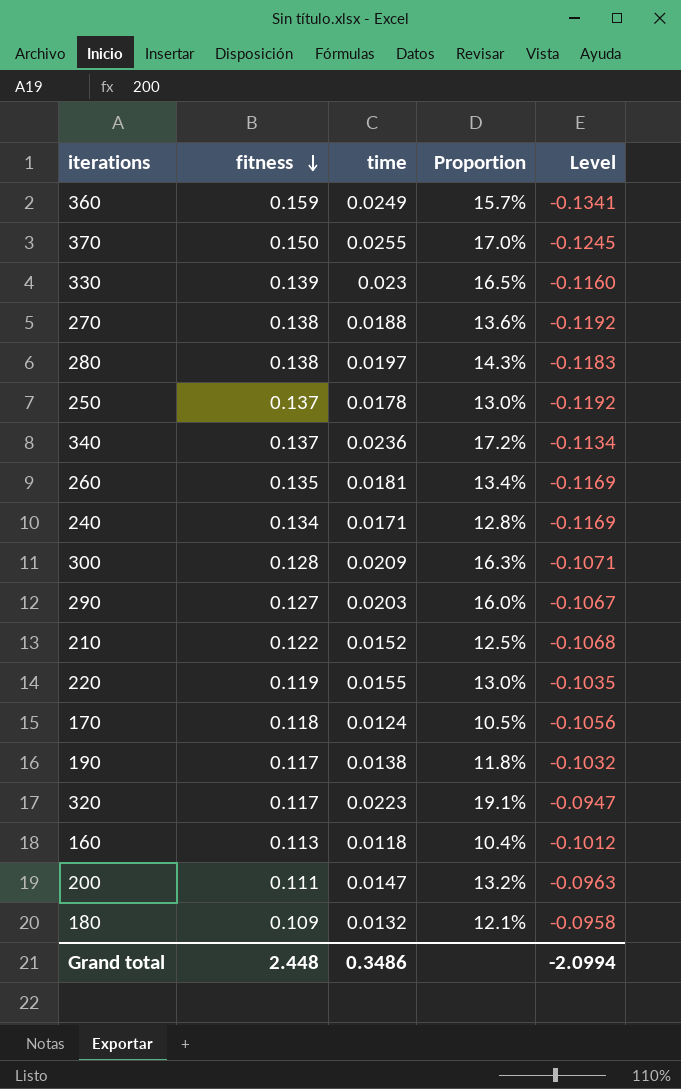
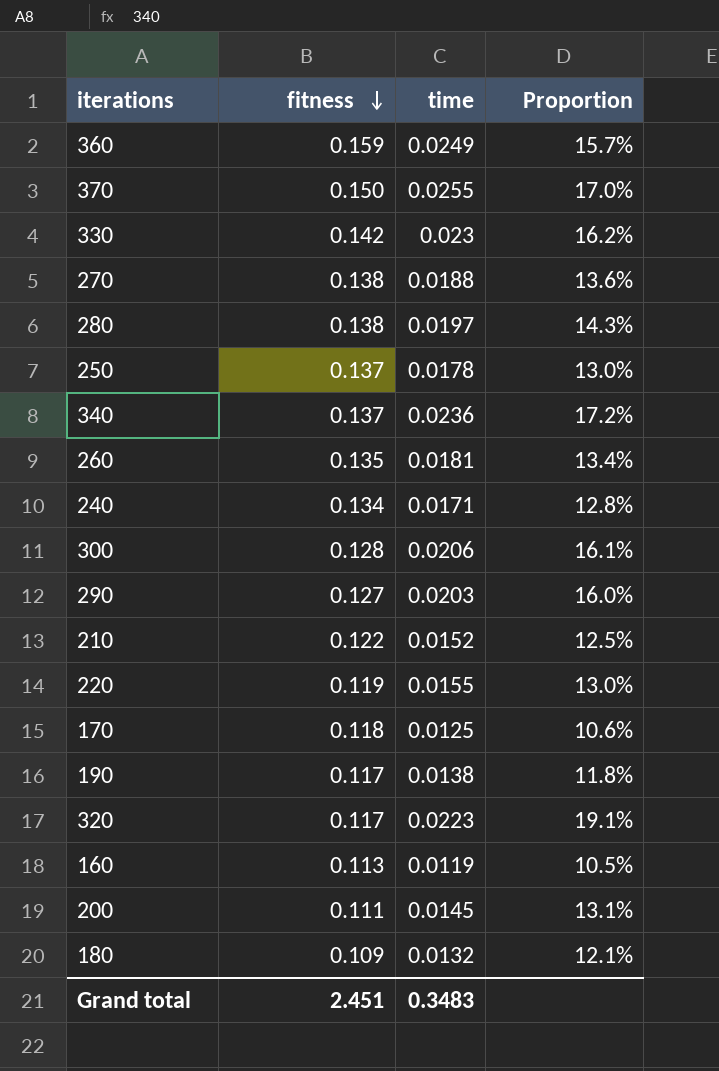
column Level | formula: [time] - [fitness] -> none
330 | fitness: 0.139 -> 0.142
330 | Proportion: 16.5% -> 16.2%
300 | time: 0.0209 -> 0.0206
300 | Proportion: 16.3% -> 16.1%
170 | time: 0.0124 -> 0.0125
170 | Proportion: 10.5% -> 10.6%
160 | time: 0.0118 -> 0.0119
160 | Proportion: 10.4% -> 10.5%
200 | time: 0.0147 -> 0.0145
200 | Proportion: 13.2% -> 13.1%
Grand total | fitness: 2.448 -> 2.451
Grand total | time: 0.3486 -> 0.3483

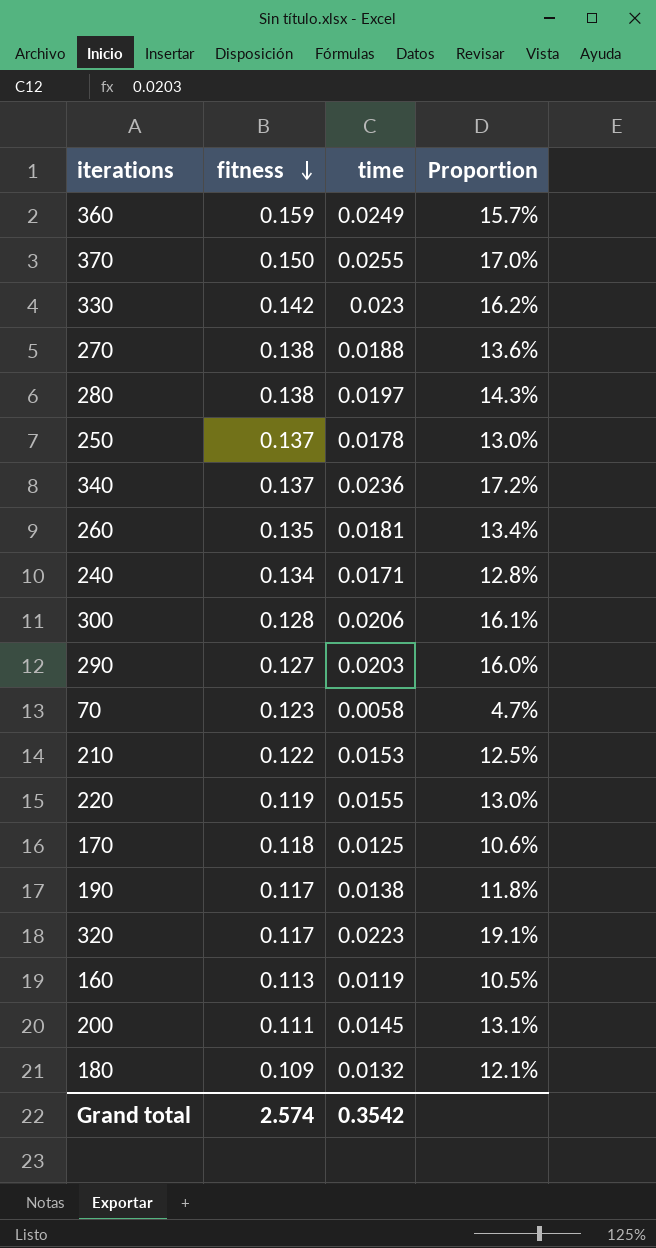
row 70: none -> 0.123 | 0.0058 | 4.7%
210 | time: 0.0152 -> 0.0153
Grand total | fitness: 2.451 -> 2.574
Grand total | time: 0.3483 -> 0.3542

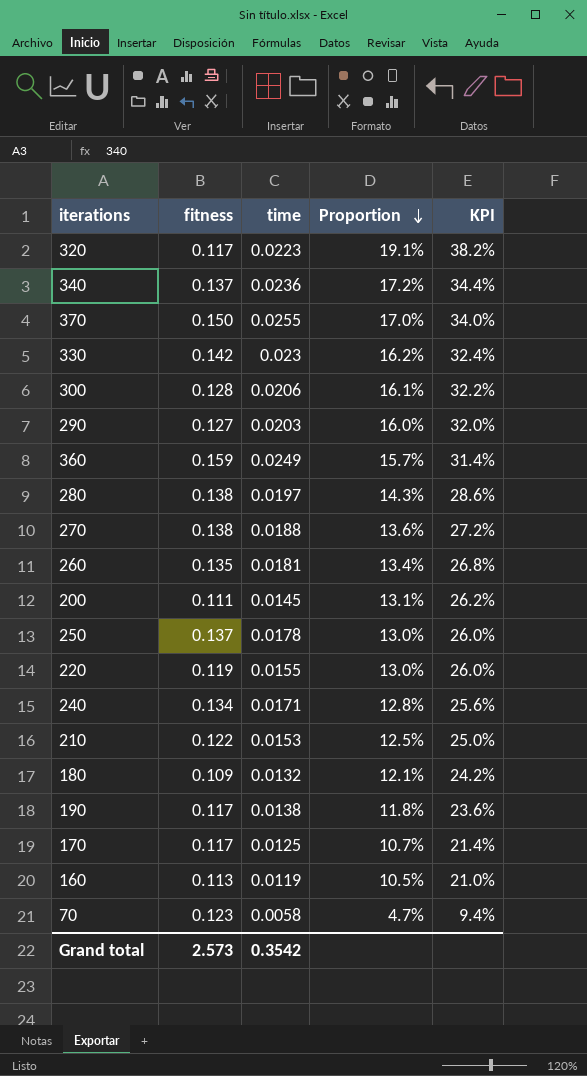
row order: fitness descending -> Proportion descending
column KPI | formula: none -> [Proportion] * 2
170 | fitness: 0.118 -> 0.117
170 | Proportion: 10.6% -> 10.7%
Grand total | fitness: 2.574 -> 2.573

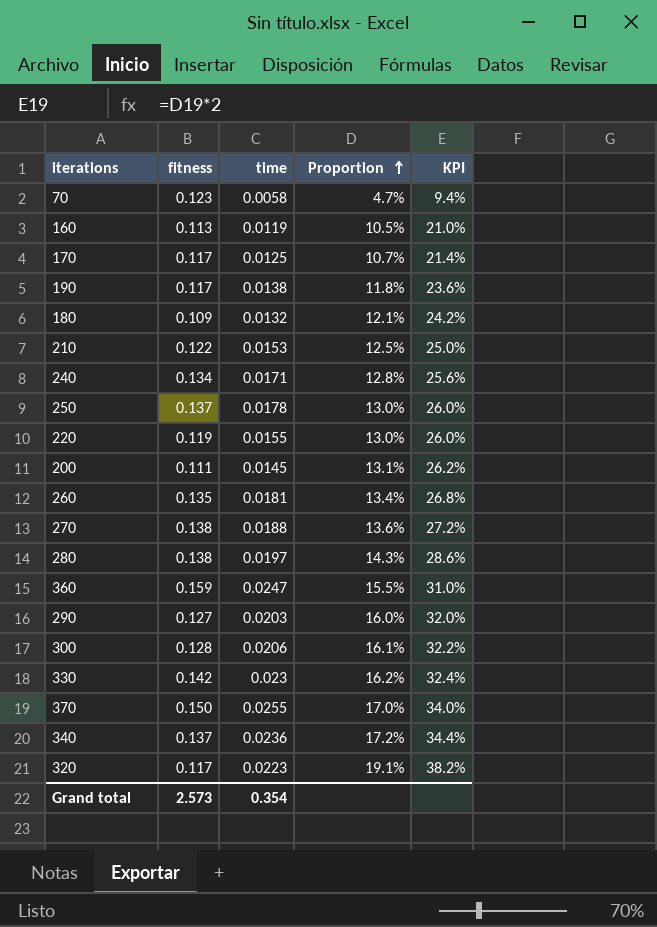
row order: Proportion descending -> Proportion ascending
360 | time: 0.0249 -> 0.0247
360 | Proportion: 15.7% -> 15.5%
360 | KPI: 31.4% -> 31.0%
Grand total | time: 0.3542 -> 0.354

